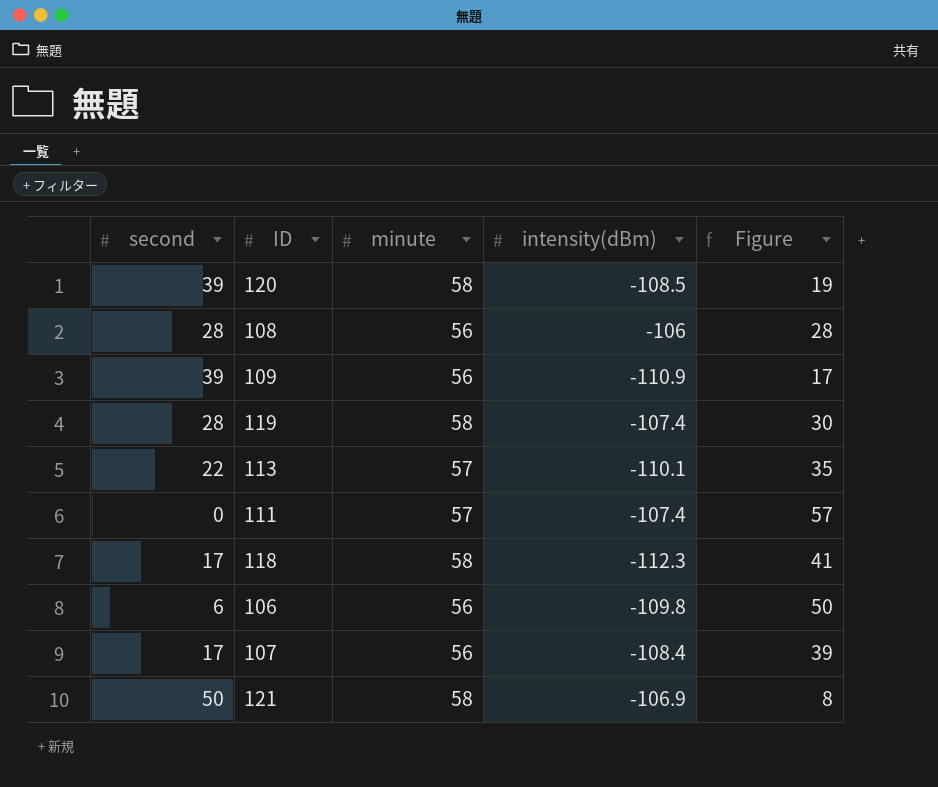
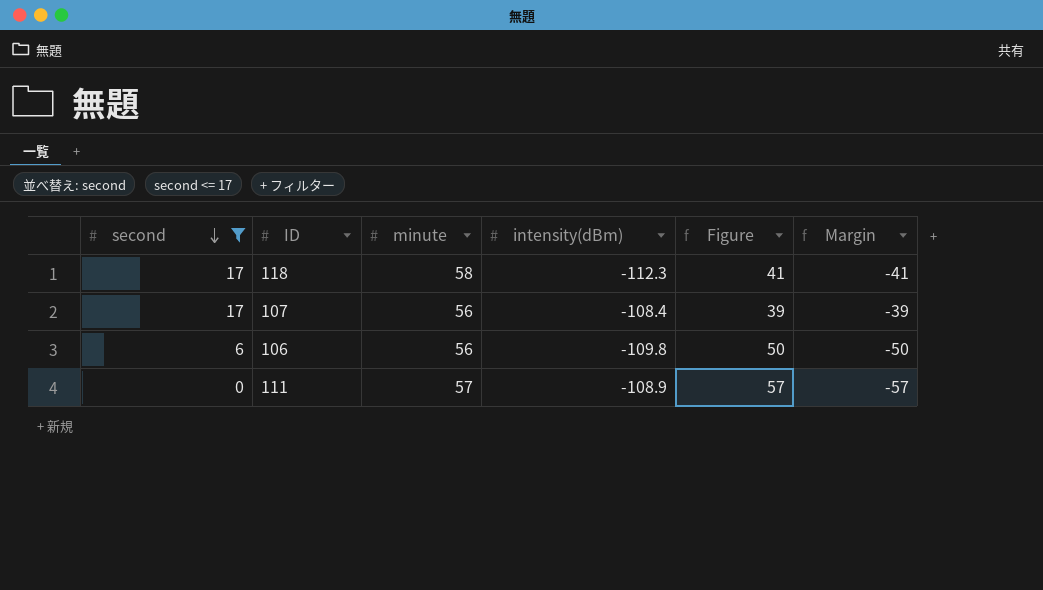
filter: none -> second <= 17
row order: none -> second descending
column Margin | formula: none -> [second] - [minute]
111 | intensity(dBm): -107.4 -> -108.9

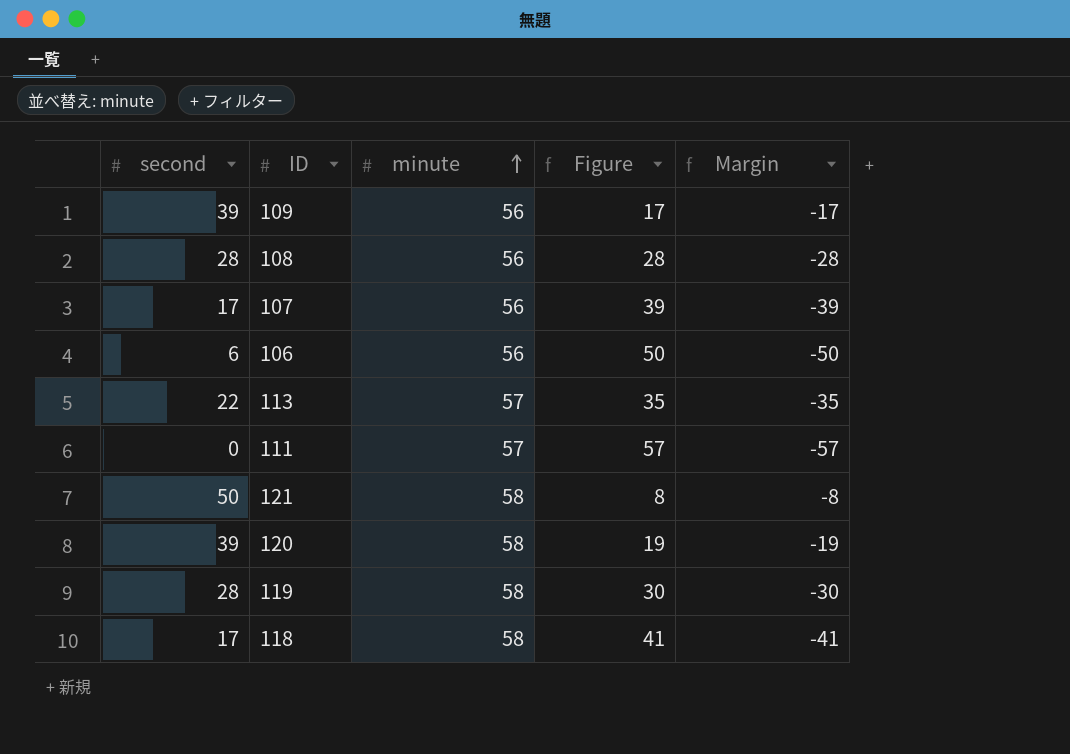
filter: second <= 17 -> none
row order: second descending -> minute ascending
column intensity(dBm) | position: 4 -> none

